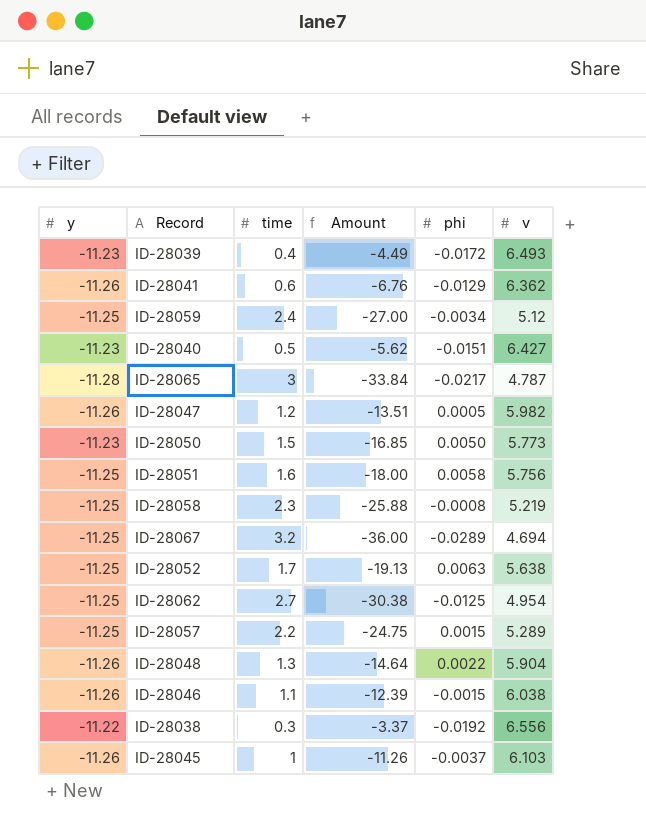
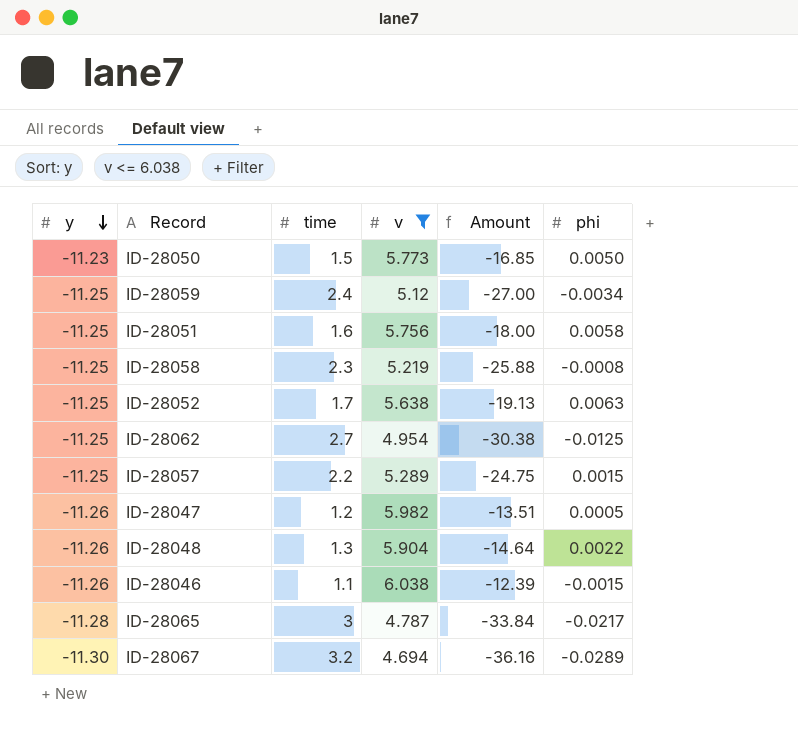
filter: none -> v <= 6.038
row order: none -> y descending
column v | position: 6 -> 4
ID-28067 | y: -11.25 -> -11.30
ID-28067 | Amount: -36.00 -> -36.16

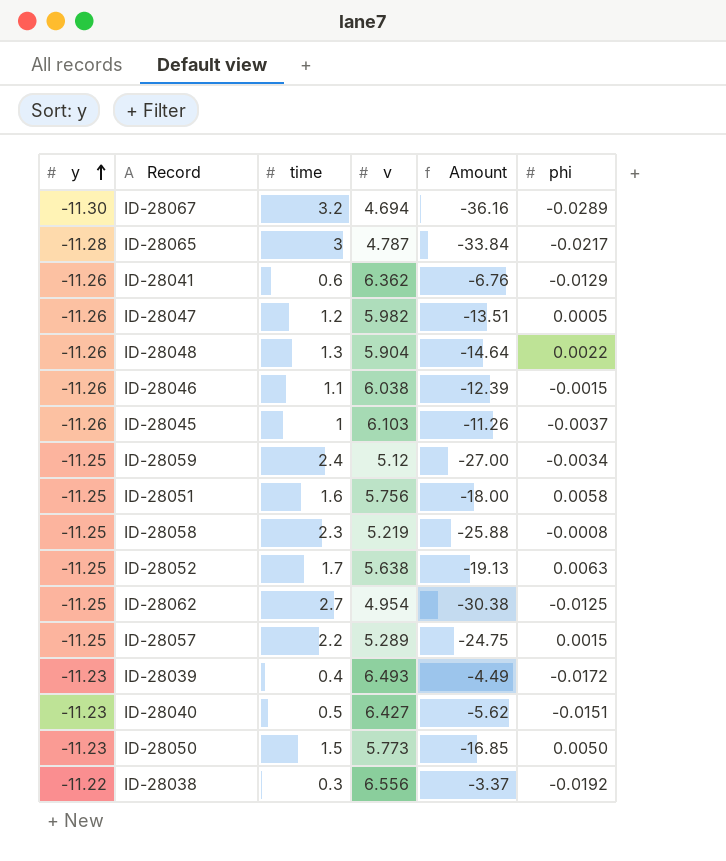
filter: v <= 6.038 -> none
row order: y descending -> y ascending

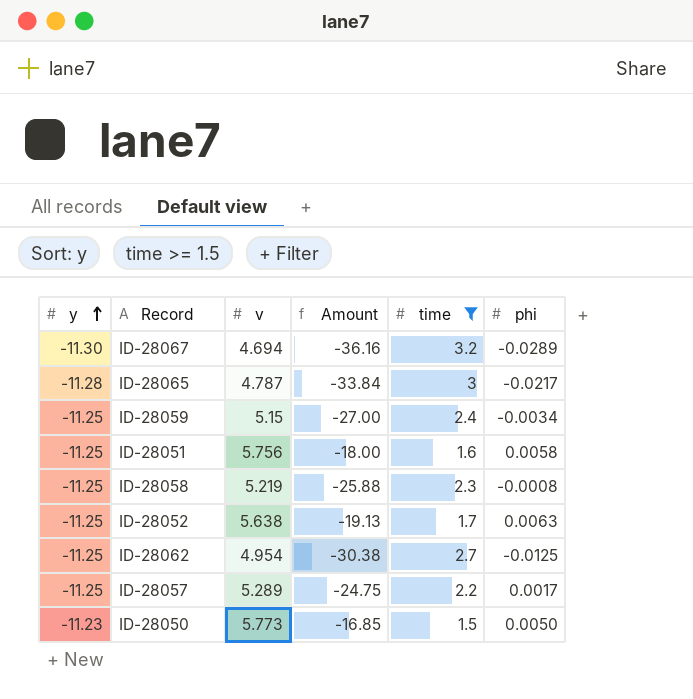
filter: none -> time >= 1.5
column time | position: 3 -> 5
ID-28059 | v: 5.12 -> 5.15
ID-28057 | phi: 0.0015 -> 0.0017

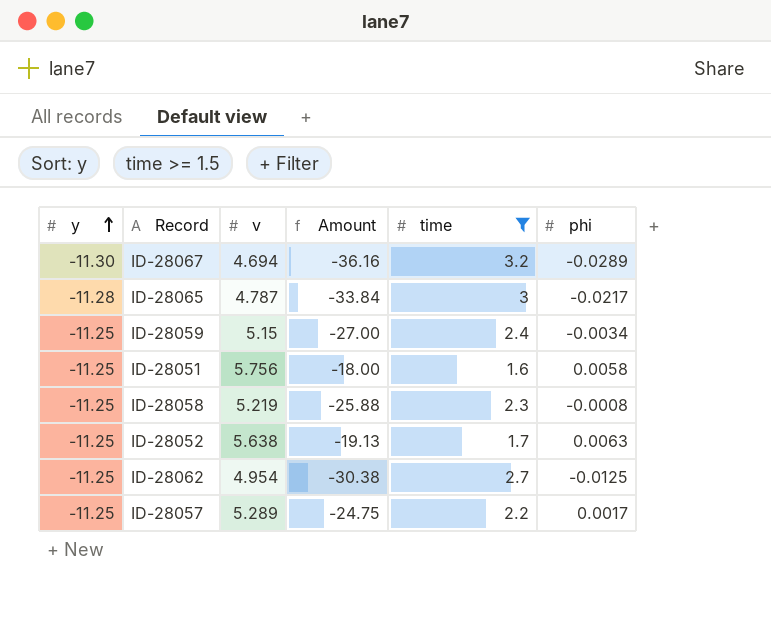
row ID-28050: -11.23 | 5.773 | -16.85 | 1.5 | 0.0050 -> none

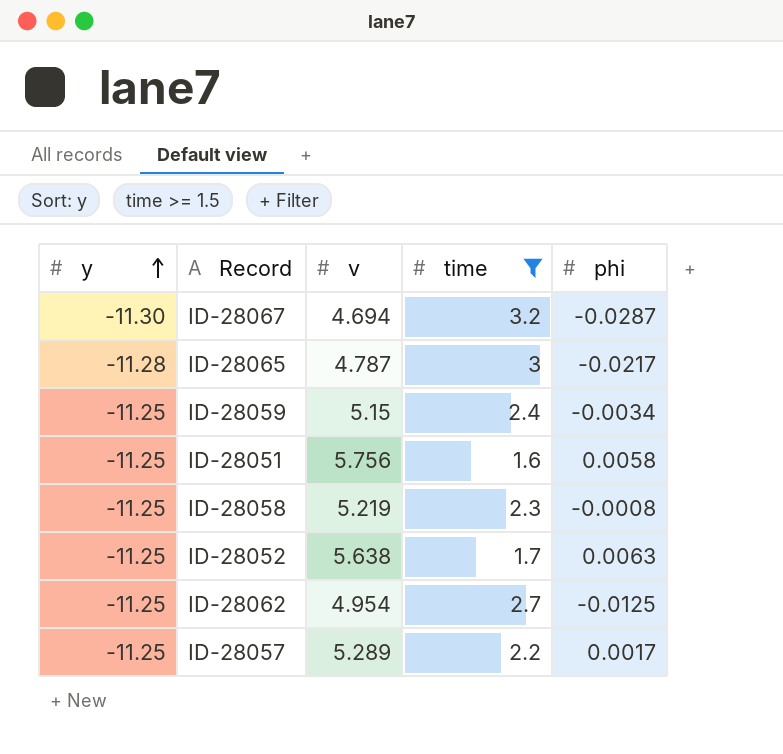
column Amount | formula: [y] * [time] -> none
ID-28067 | phi: -0.0289 -> -0.0287

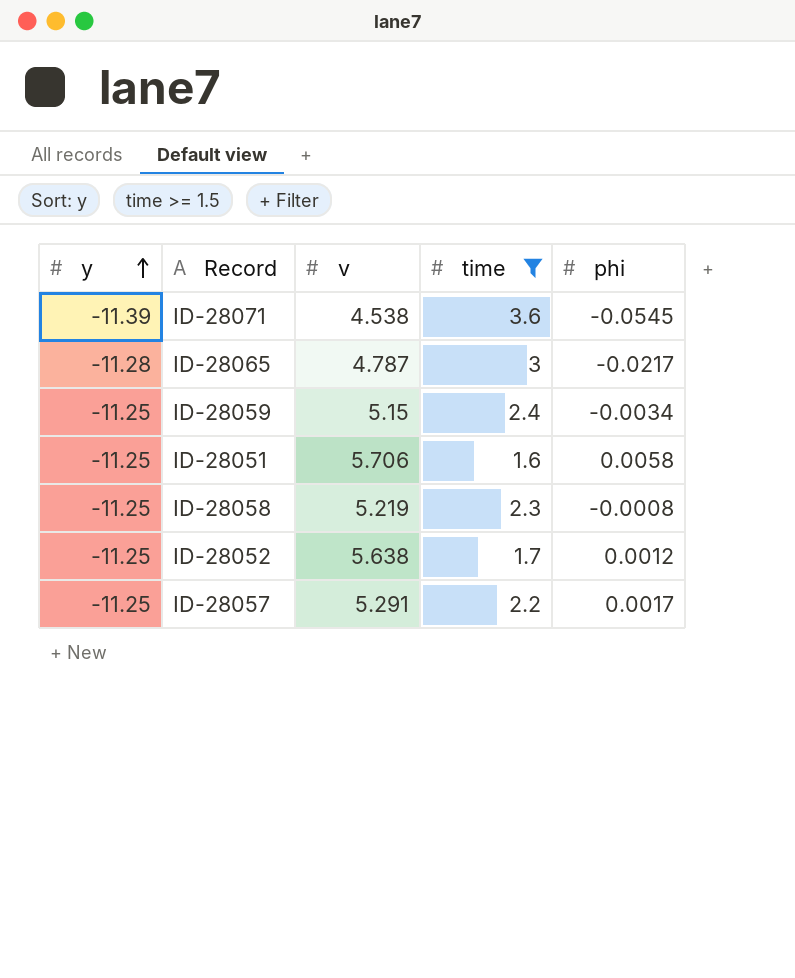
row ID-28067: -11.30 | 4.694 | 3.2 | -0.0287 -> none
row ID-28062: -11.25 | 4.954 | 2.7 | -0.0125 -> none
row ID-28071: none -> -11.39 | 4.538 | 3.6 | -0.0545
ID-28051 | v: 5.756 -> 5.706
ID-28052 | phi: 0.0063 -> 0.0012
ID-28057 | v: 5.289 -> 5.291

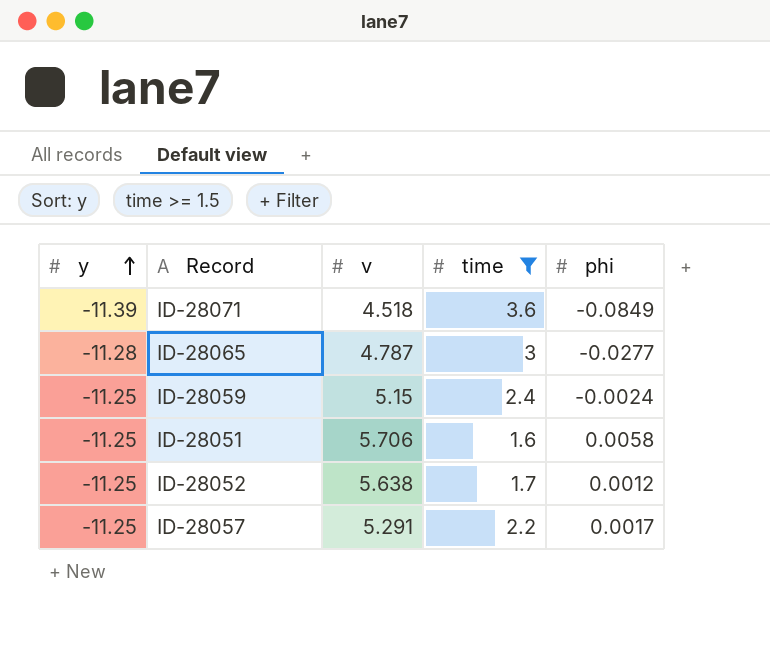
row ID-28058: -11.25 | 5.219 | 2.3 | -0.0008 -> none
ID-28071 | v: 4.538 -> 4.518
ID-28071 | phi: -0.0545 -> -0.0849
ID-28065 | phi: -0.0217 -> -0.0277
ID-28059 | phi: -0.0034 -> -0.0024

